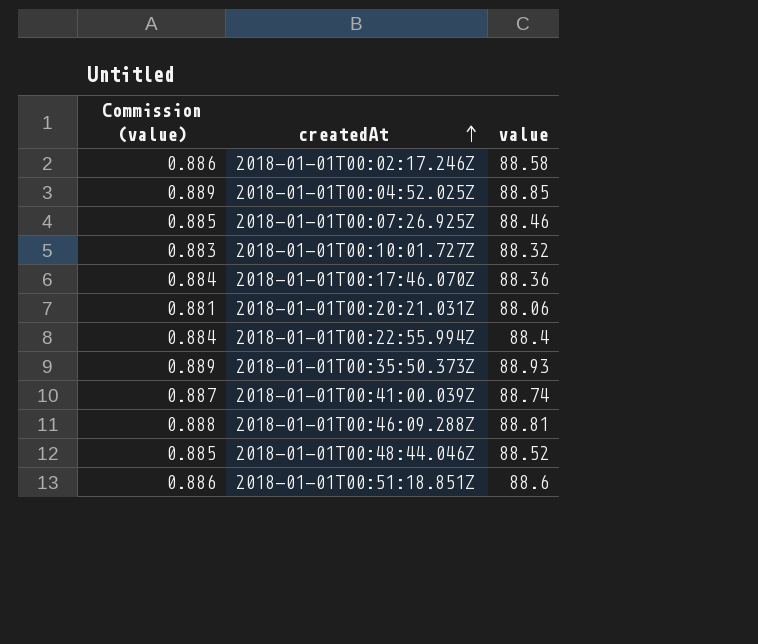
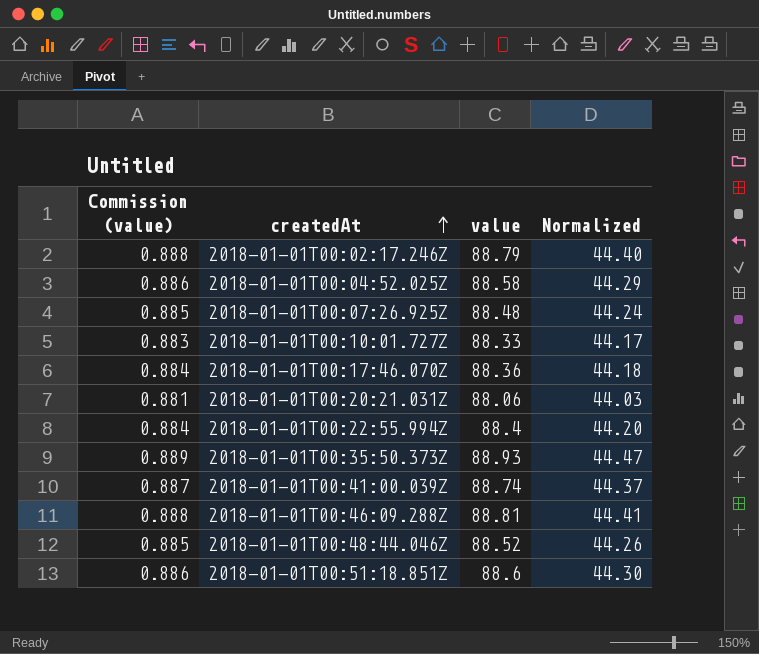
column Normalized | formula: none -> [value] * 0.5
2018-01-01T00:02:17.246Z | Commission (value): 0.886 -> 0.888
2018-01-01T00:02:17.246Z | value: 88.58 -> 88.79
2018-01-01T00:04:52.025Z | Commission (value): 0.889 -> 0.886
2018-01-01T00:04:52.025Z | value: 88.85 -> 88.58
2018-01-01T00:07:26.925Z | value: 88.46 -> 88.48
2018-01-01T00:10:01.727Z | value: 88.32 -> 88.33

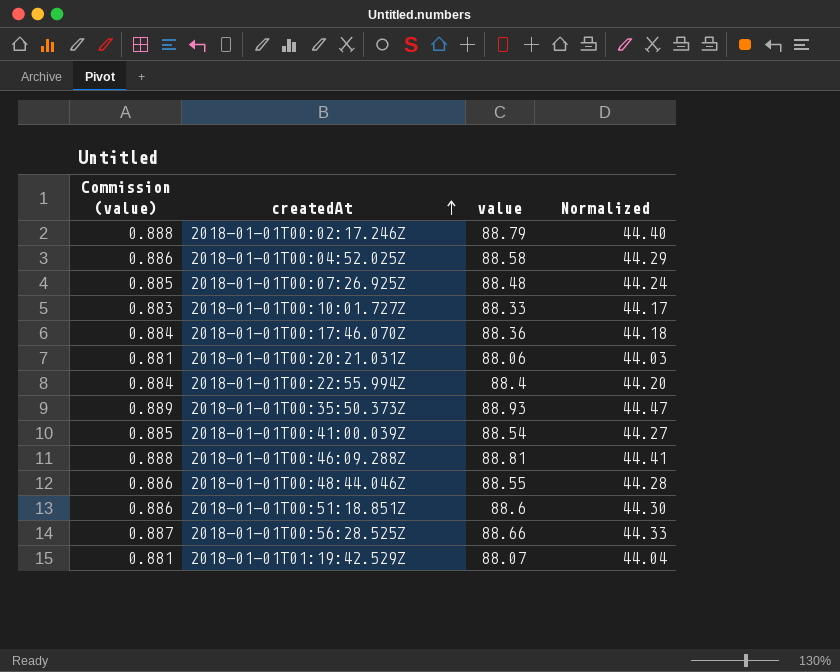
2018-01-01T00:41:00.039Z | Commission (value): 0.887 -> 0.885
2018-01-01T00:41:00.039Z | value: 88.74 -> 88.54
2018-01-01T00:41:00.039Z | Normalized: 44.37 -> 44.27
2018-01-01T00:48:44.046Z | Commission (value): 0.885 -> 0.886
2018-01-01T00:48:44.046Z | value: 88.52 -> 88.55
2018-01-01T00:48:44.046Z | Normalized: 44.26 -> 44.28
row 2018-01-01T00:56:28.525Z: none -> 0.887 | 88.66 | 44.33
row 2018-01-01T01:19:42.529Z: none -> 0.881 | 88.07 | 44.04

